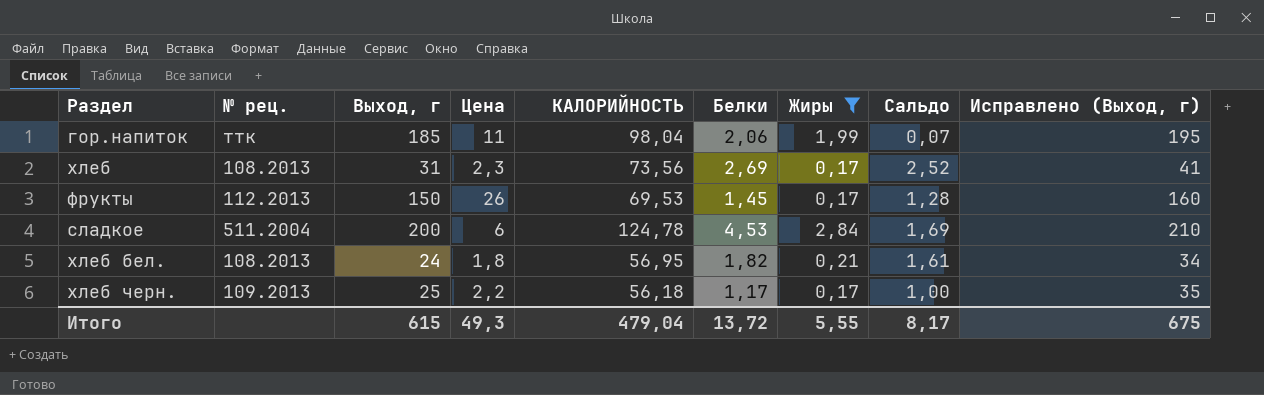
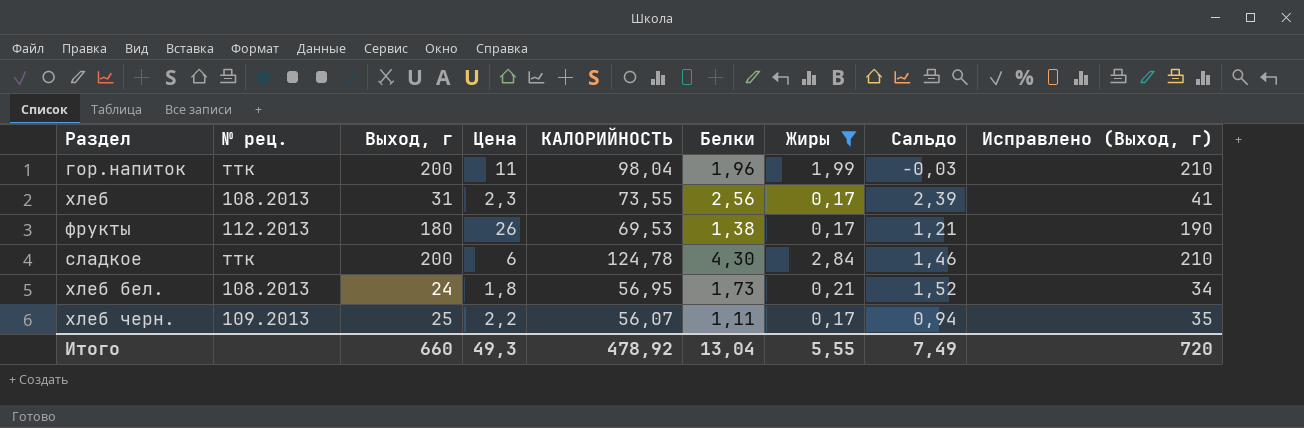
гор.напиток | Выход, г: 185 -> 200
гор.напиток | Белки: 2,06 -> 1,96
гор.напиток | Сальдо: 0,07 -> -0,03
гор.напиток | Исправлено (Выход, г): 195 -> 210
хлеб | КАЛОРИЙНОСТЬ: 73,56 -> 73,55
хлеб | Белки: 2,69 -> 2,56
хлеб | Сальдо: 2,52 -> 2,39
фрукты | Выход, г: 150 -> 180
фрукты | Белки: 1,45 -> 1,38
фрукты | Сальдо: 1,28 -> 1,21
фрукты | Исправлено (Выход, г): 160 -> 190
сладкое | № рец.: 511.2004 -> ттк
сладкое | Белки: 4,53 -> 4,30
сладкое | Сальдо: 1,69 -> 1,46
хлеб бел. | Белки: 1,82 -> 1,73
хлеб бел. | Сальдо: 1,61 -> 1,52
хлеб черн. | КАЛОРИЙНОСТЬ: 56,18 -> 56,07
хлеб черн. | Белки: 1,17 -> 1,11
хлеб черн. | Сальдо: 1,00 -> 0,94
Итого | Выход, г: 615 -> 660
Итого | КАЛОРИЙНОСТЬ: 479,04 -> 478,92
Итого | Белки: 13,72 -> 13,04
Итого | Сальдо: 8,17 -> 7,49
Итого | Исправлено (Выход, г): 675 -> 720

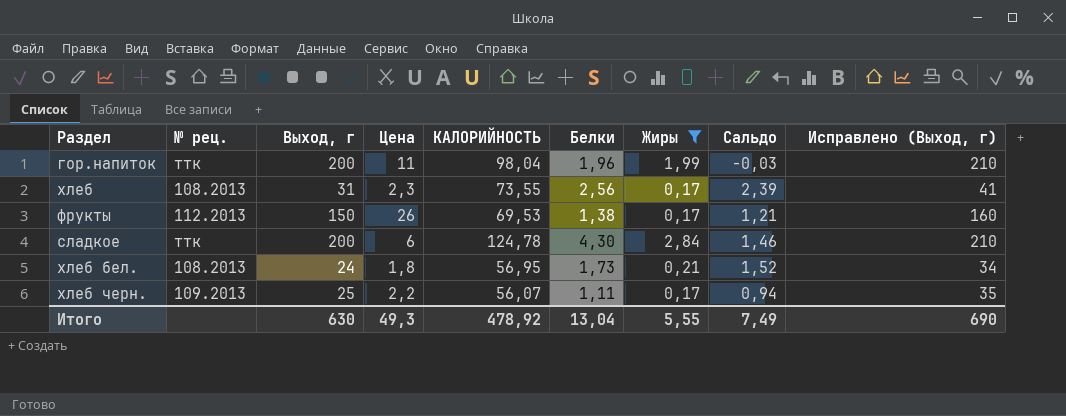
фрукты | Выход, г: 180 -> 150
фрукты | Исправлено (Выход, г): 190 -> 160
Итого | Выход, г: 660 -> 630
Итого | Исправлено (Выход, г): 720 -> 690

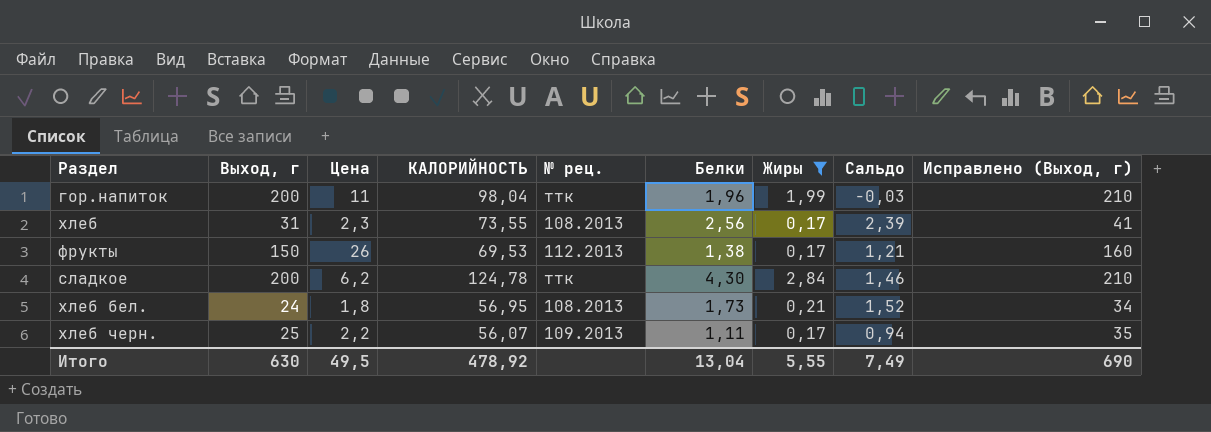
column № рец. | position: 2 -> 5
сладкое | Цена: 6 -> 6,2
Итого | Цена: 49,3 -> 49,5

